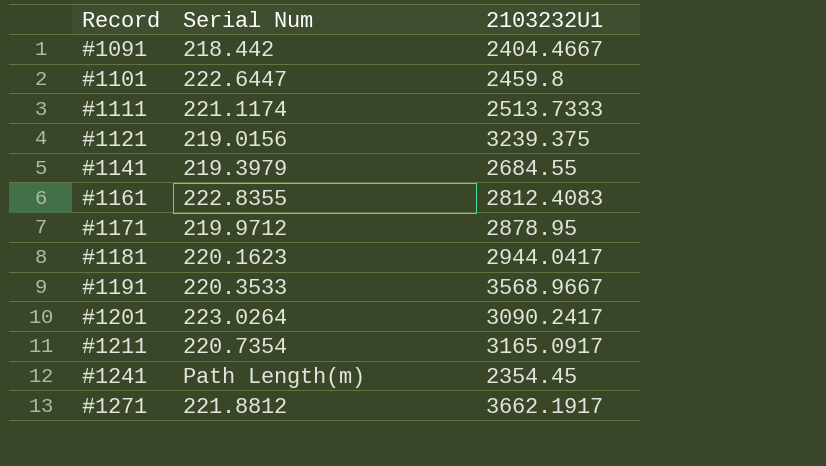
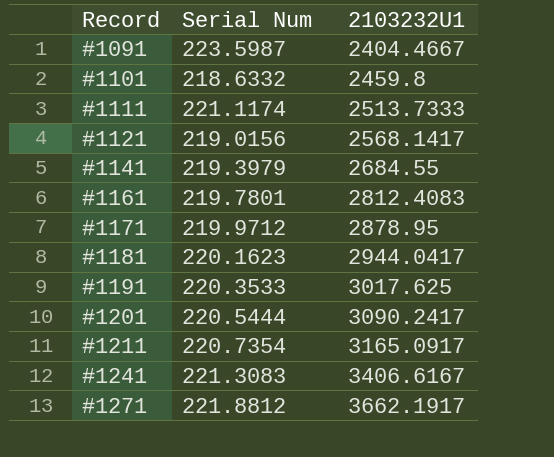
#1091 | Serial Num: 218.442 -> 223.5987
#1101 | Serial Num: 222.6447 -> 218.6332
#1121 | 2103232U1: 3239.375 -> 2568.1417
#1161 | Serial Num: 222.8355 -> 219.7801
#1191 | 2103232U1: 3568.9667 -> 3017.625
#1201 | Serial Num: 223.0264 -> 220.5444
#1241 | Serial Num: Path Length(m) -> 221.3083
#1241 | 2103232U1: 2354.45 -> 3406.6167

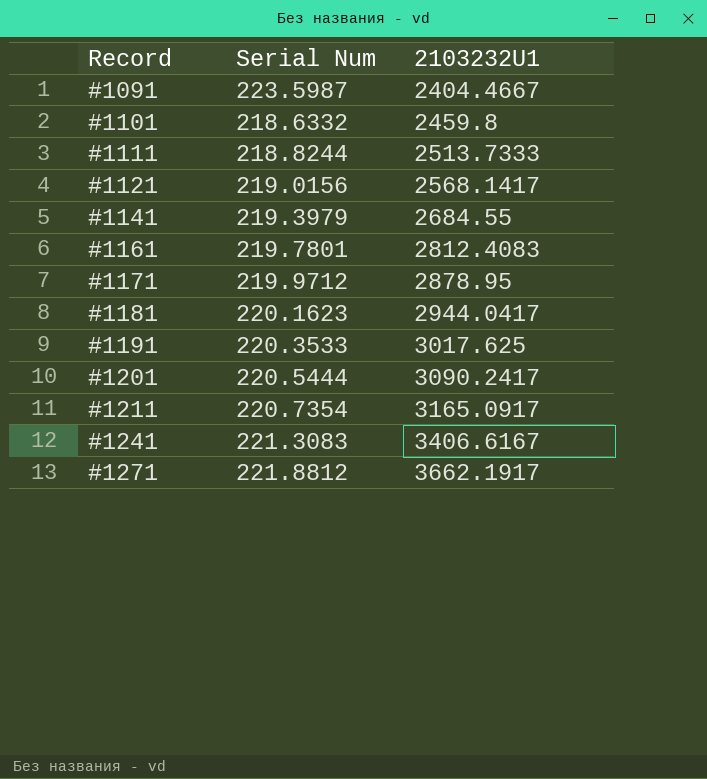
#1111 | Serial Num: 221.1174 -> 218.8244

